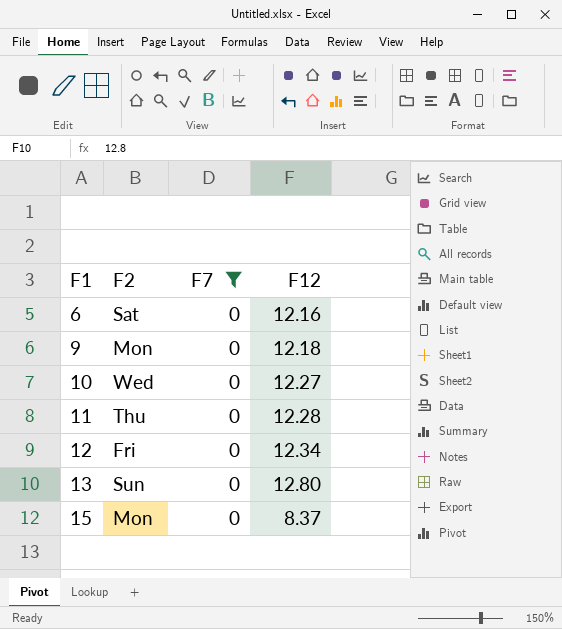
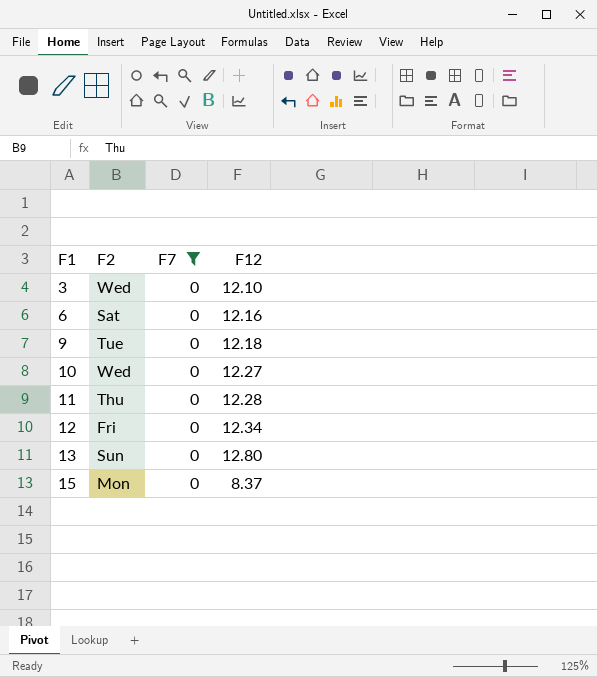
row 3: none -> Wed | 0 | 12.10
9 | F2: Mon -> Tue

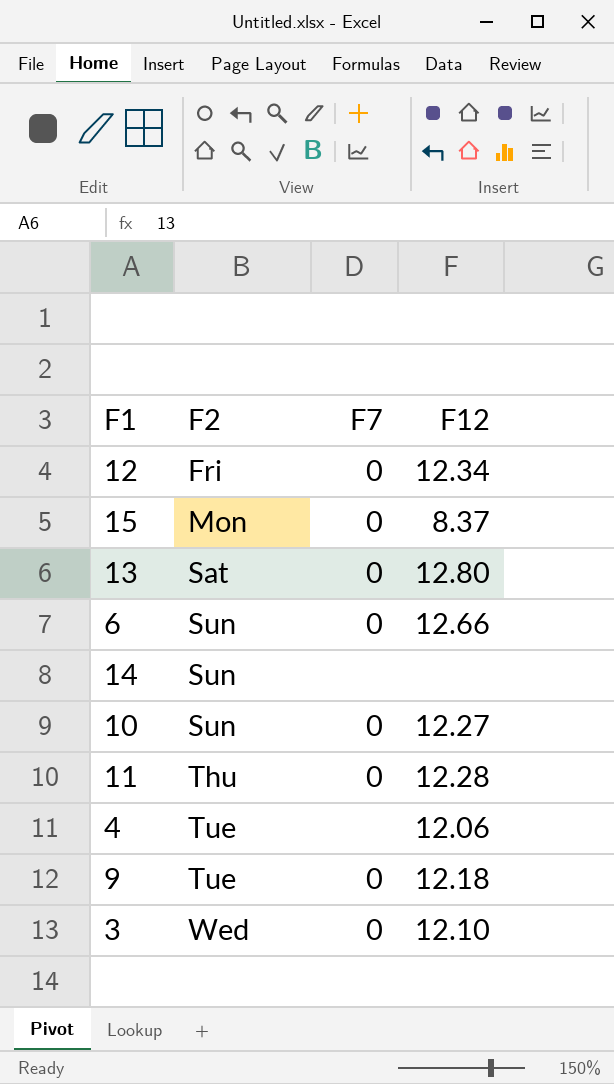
filter: F7 = 0 -> none
row order: F1 ascending -> F2 ascending
13 | F2: Sun -> Sat
6 | F2: Sat -> Sun
6 | F12: 12.16 -> 12.66
10 | F2: Wed -> Sun

